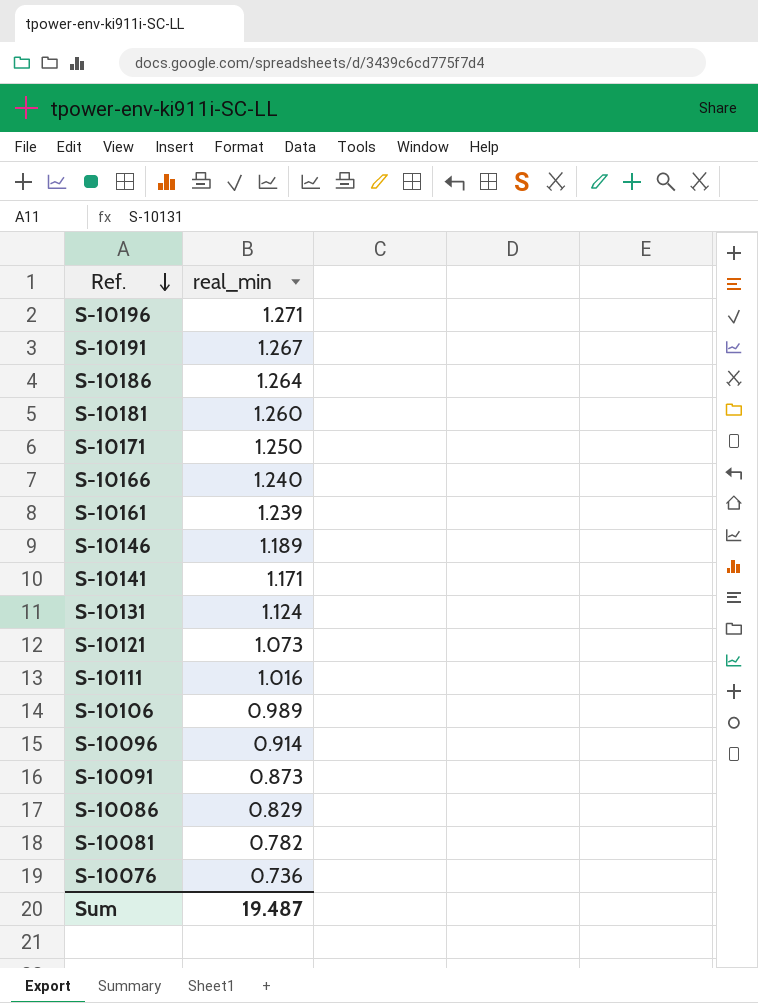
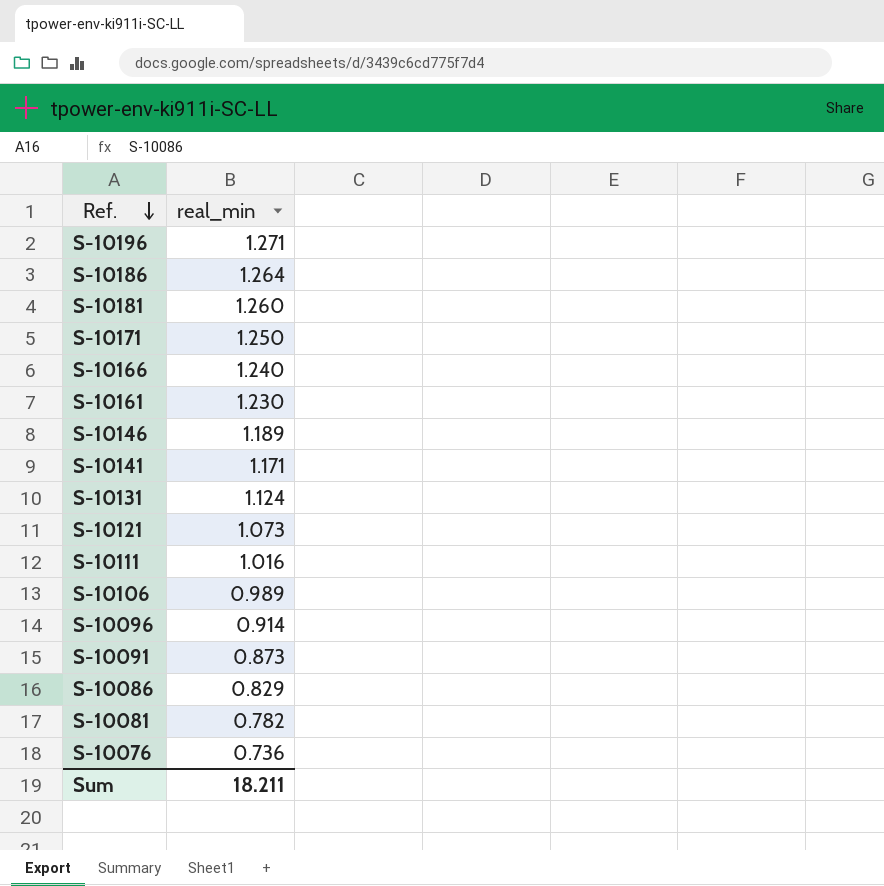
row S-10191: 1.267 -> none
S-10161 | real_min: 1.239 -> 1.230
Sum | real_min: 19.487 -> 18.211

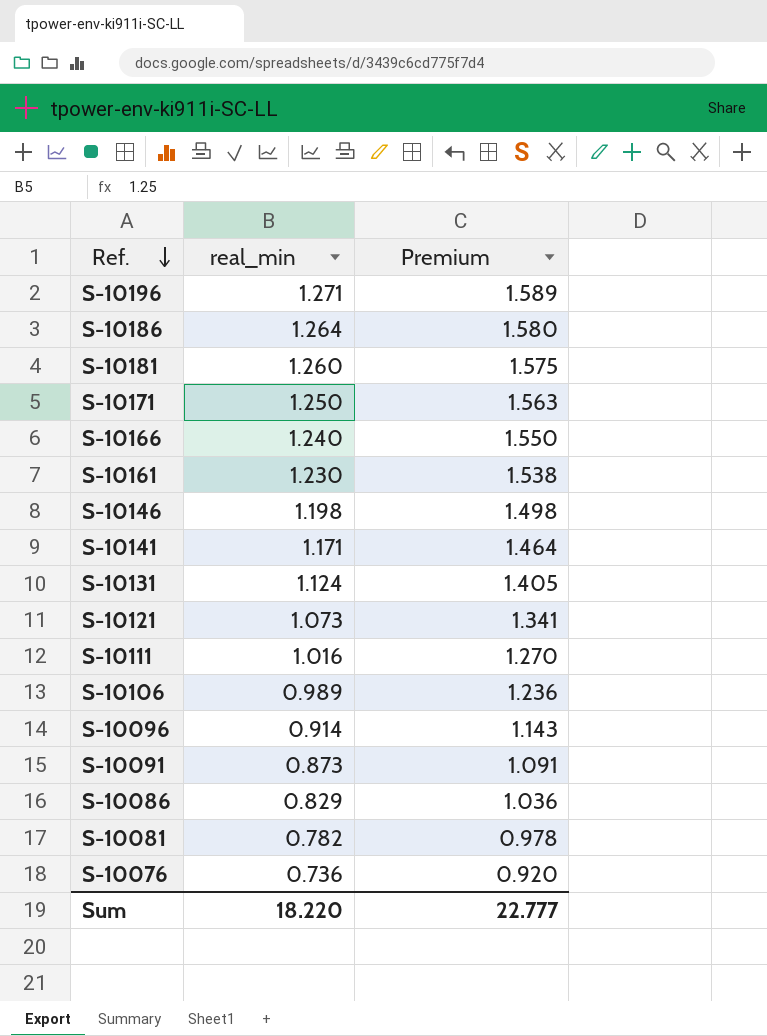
column Premium | formula: none -> [real_min] * 1.25
S-10146 | real_min: 1.189 -> 1.198
Sum | real_min: 18.211 -> 18.220

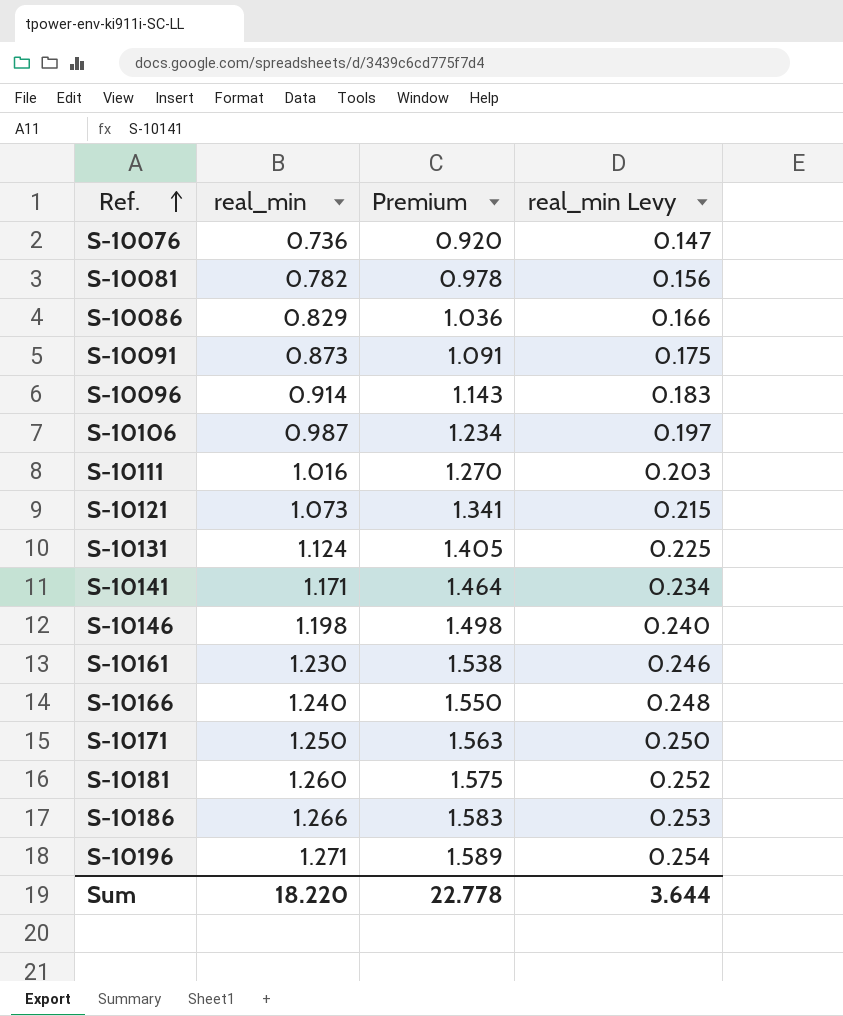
row order: Ref. descending -> Ref. ascending
column real_min Levy | formula: none -> [real_min] * 0.2
S-10106 | real_min: 0.989 -> 0.987
S-10106 | Premium: 1.236 -> 1.234
S-10186 | real_min: 1.264 -> 1.266
S-10186 | Premium: 1.580 -> 1.583
Sum | Premium: 22.777 -> 22.778

